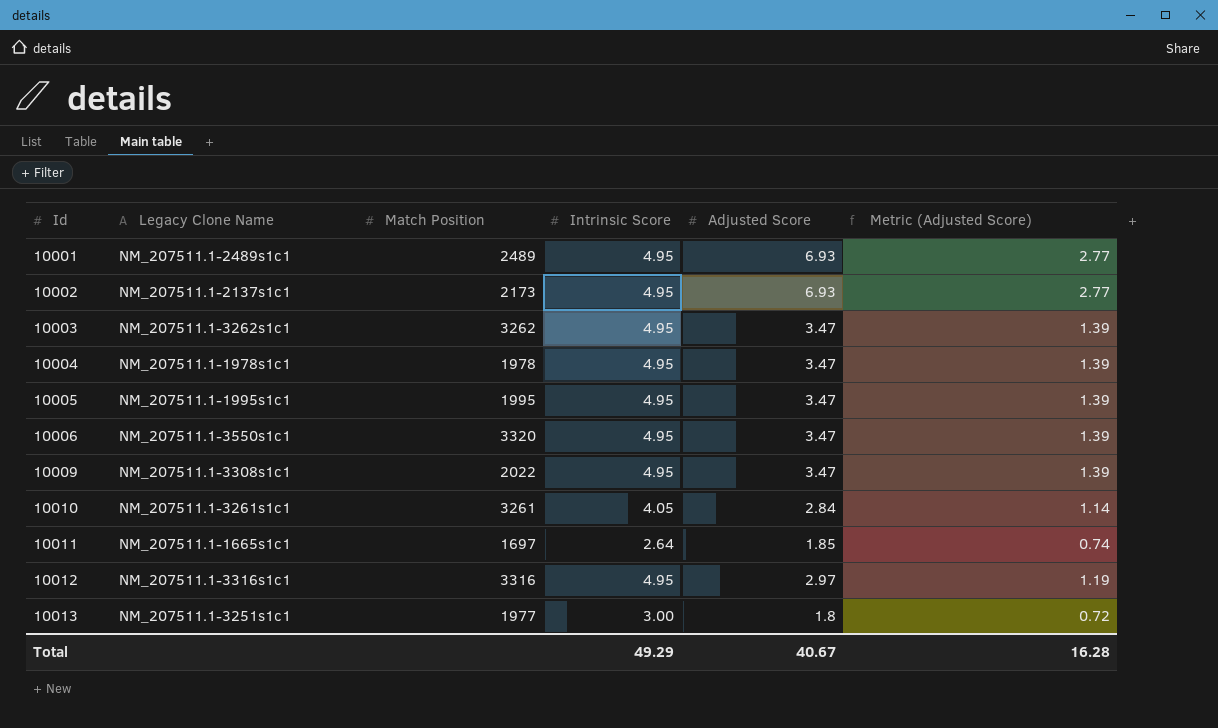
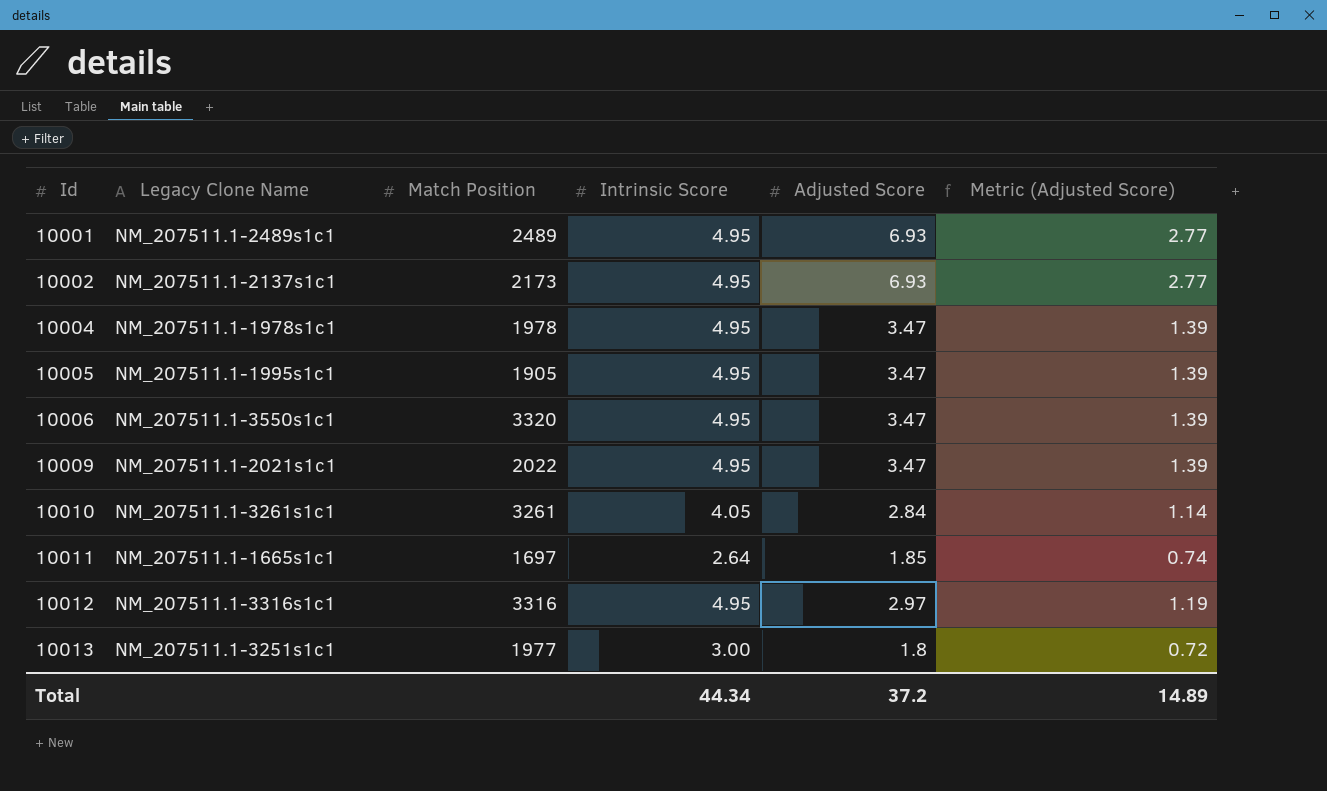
row 10003: NM_207511.1-3262s1c1 | 3262 | 4.95 | 3.47 | 1.39 -> none
10005 | Match Position: 1995 -> 1905
10009 | Legacy Clone Name: NM_207511.1-3308s1c1 -> NM_207511.1-2021s1c1
Total | Intrinsic Score: 49.29 -> 44.34
Total | Adjusted Score: 40.67 -> 37.2
Total | Metric (Adjusted Score): 16.28 -> 14.89

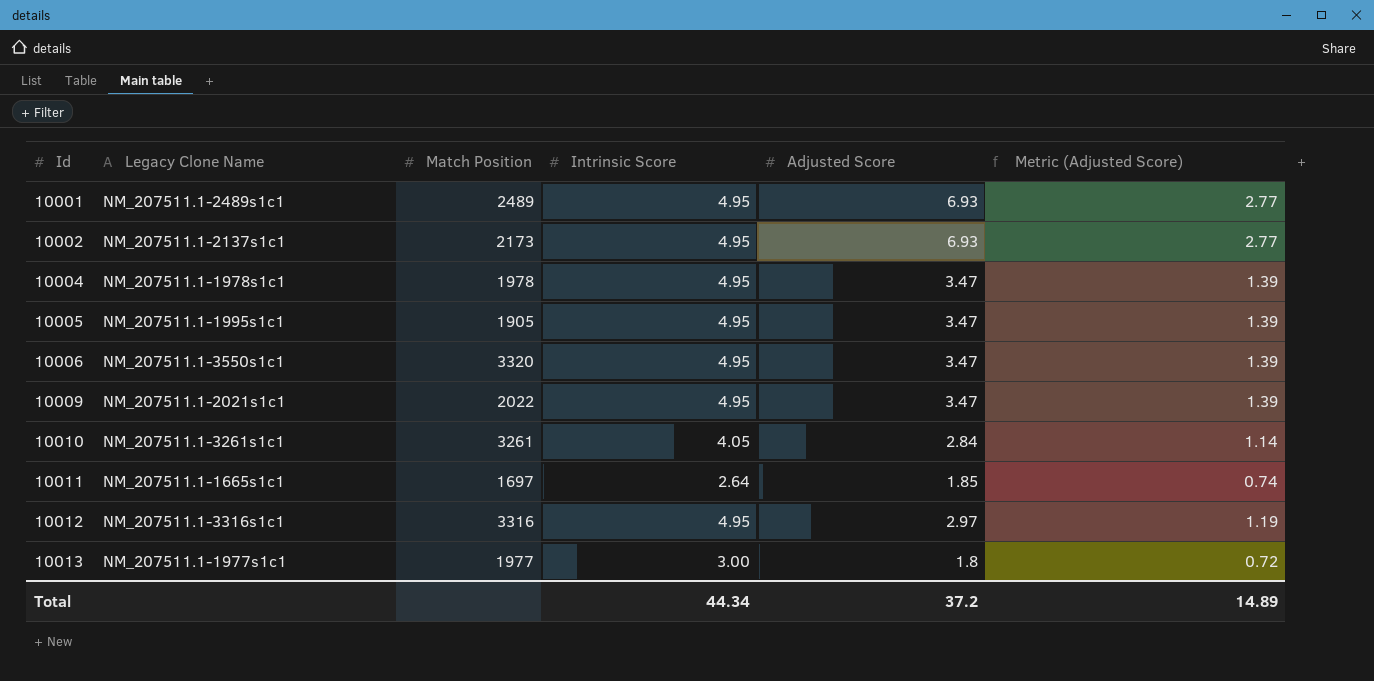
10013 | Legacy Clone Name: NM_207511.1-3251s1c1 -> NM_207511.1-1977s1c1

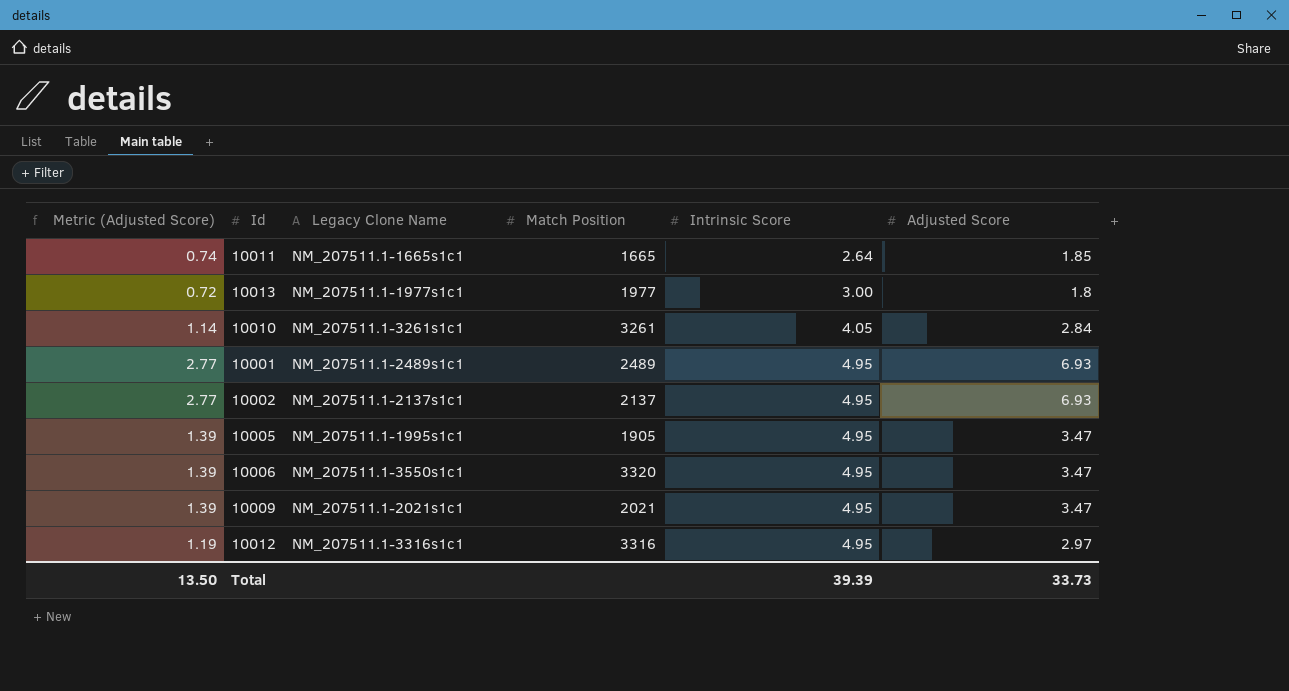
row order: Id ascending -> Intrinsic Score ascending
column Metric (Adjusted Score) | position: 6 -> 1
row 10004: NM_207511.1-1978s1c1 | 1978 | 4.95 | 3.47 | 1.39 -> none
10011 | Match Position: 1697 -> 1665
10002 | Match Position: 2173 -> 2137
10009 | Match Position: 2022 -> 2021
Total | Metric (Adjusted Score): 14.89 -> 13.50
Total | Intrinsic Score: 44.34 -> 39.39
Total | Adjusted Score: 37.2 -> 33.73

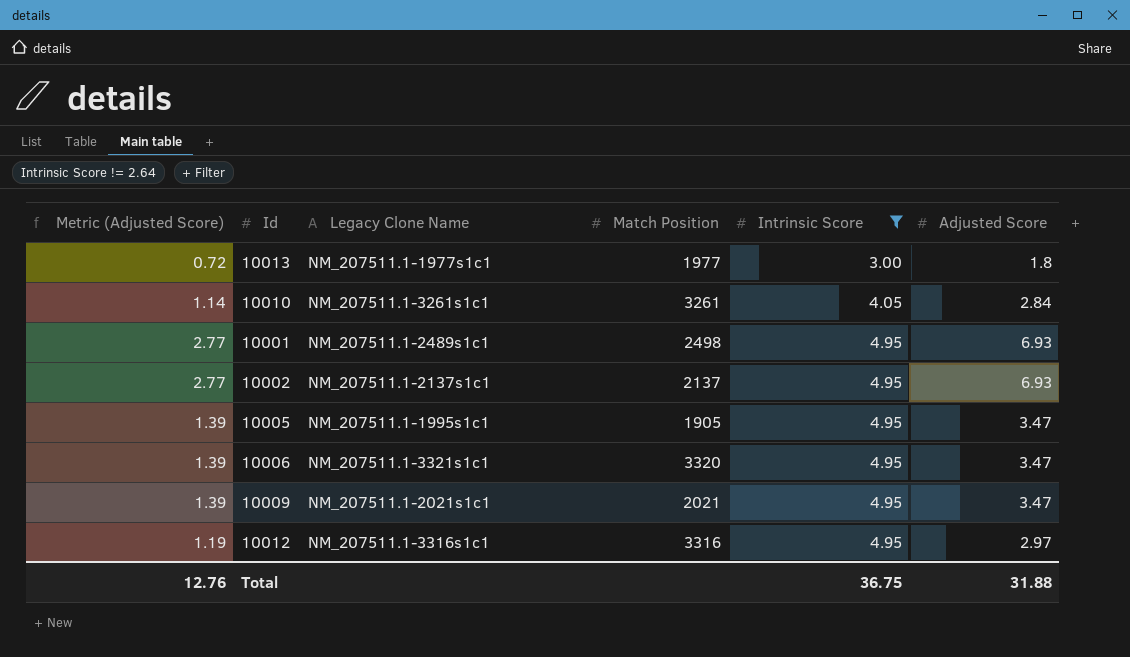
filter: none -> Intrinsic Score != 2.64
10001 | Match Position: 2489 -> 2498
10006 | Legacy Clone Name: NM_207511.1-3550s1c1 -> NM_207511.1-3321s1c1
Total | Metric (Adjusted Score): 13.50 -> 12.76
Total | Intrinsic Score: 39.39 -> 36.75
Total | Adjusted Score: 33.73 -> 31.88

